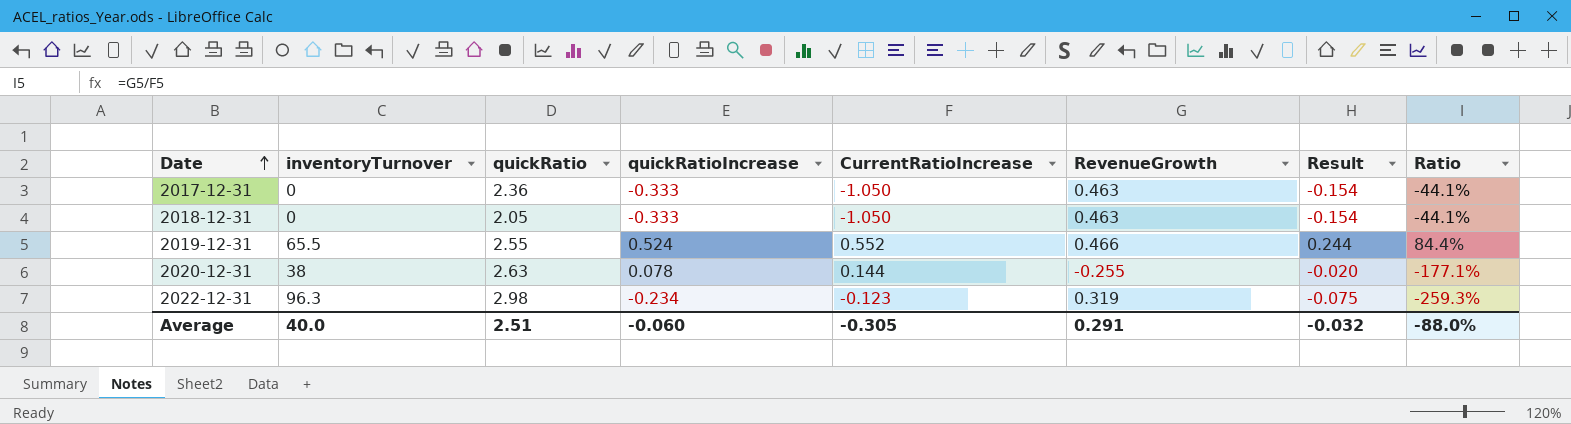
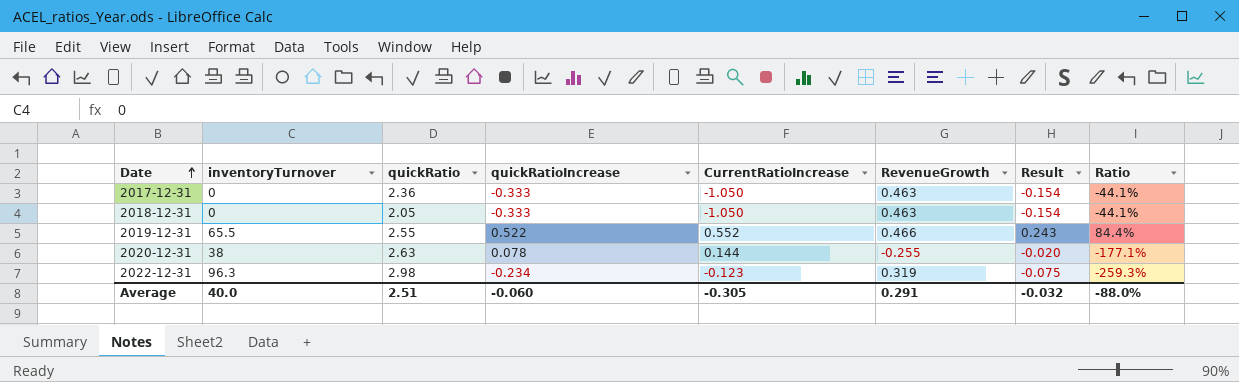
2019-12-31 | quickRatioIncrease: 0.524 -> 0.522
2019-12-31 | Result: 0.244 -> 0.243

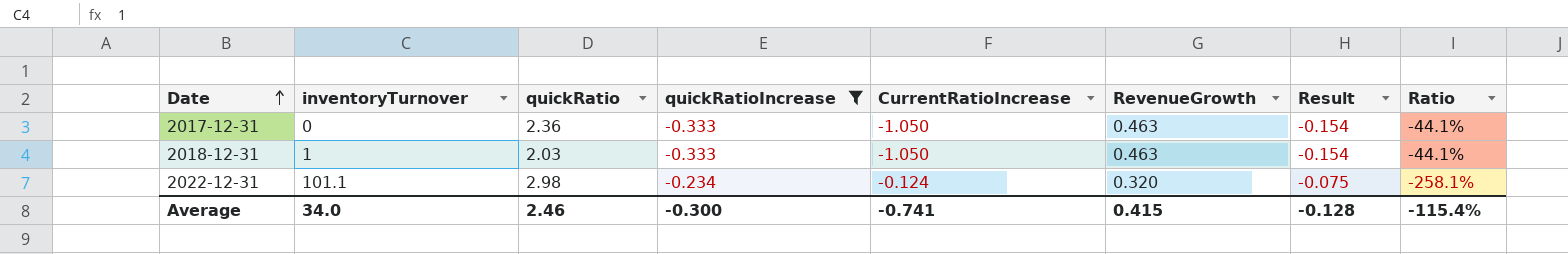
filter: none -> quickRatioIncrease <= -0.234
2018-12-31 | inventoryTurnover: 0 -> 1
2018-12-31 | quickRatio: 2.05 -> 2.03
2022-12-31 | inventoryTurnover: 96.3 -> 101.1
2022-12-31 | CurrentRatioIncrease: -0.123 -> -0.124
2022-12-31 | RevenueGrowth: 0.319 -> 0.320
2022-12-31 | Ratio: -259.3% -> -258.1%
Average | inventoryTurnover: 40.0 -> 34.0
Average | quickRatio: 2.51 -> 2.46
Average | quickRatioIncrease: -0.060 -> -0.300
Average | CurrentRatioIncrease: -0.305 -> -0.741
Average | RevenueGrowth: 0.291 -> 0.415
Average | Result: -0.032 -> -0.128
Average | Ratio: -88.0% -> -115.4%

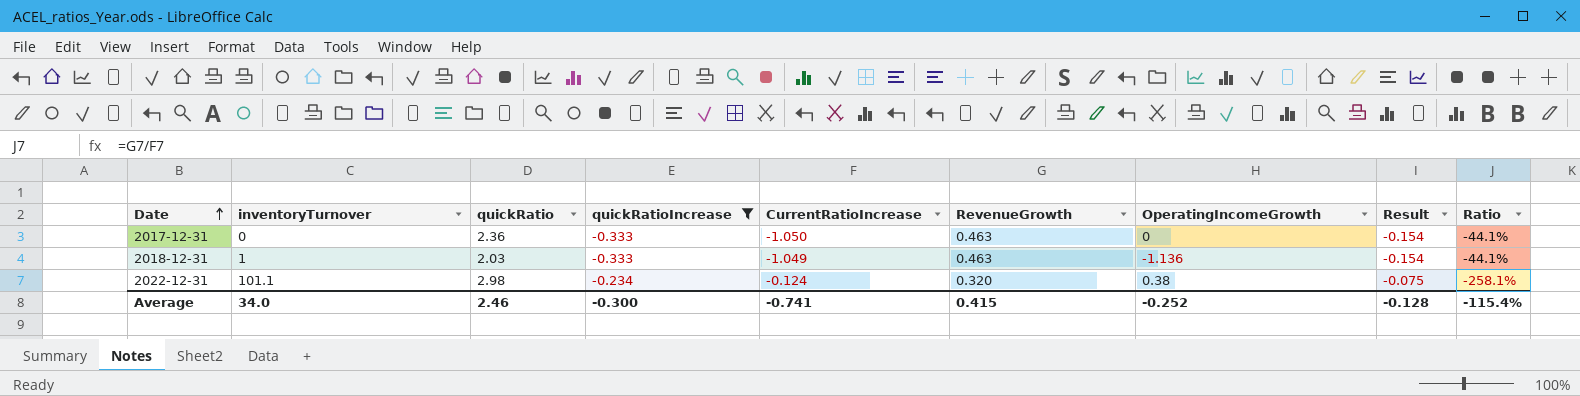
column OperatingIncomeGrowth | position: none -> 7
2018-12-31 | CurrentRatioIncrease: -1.050 -> -1.049

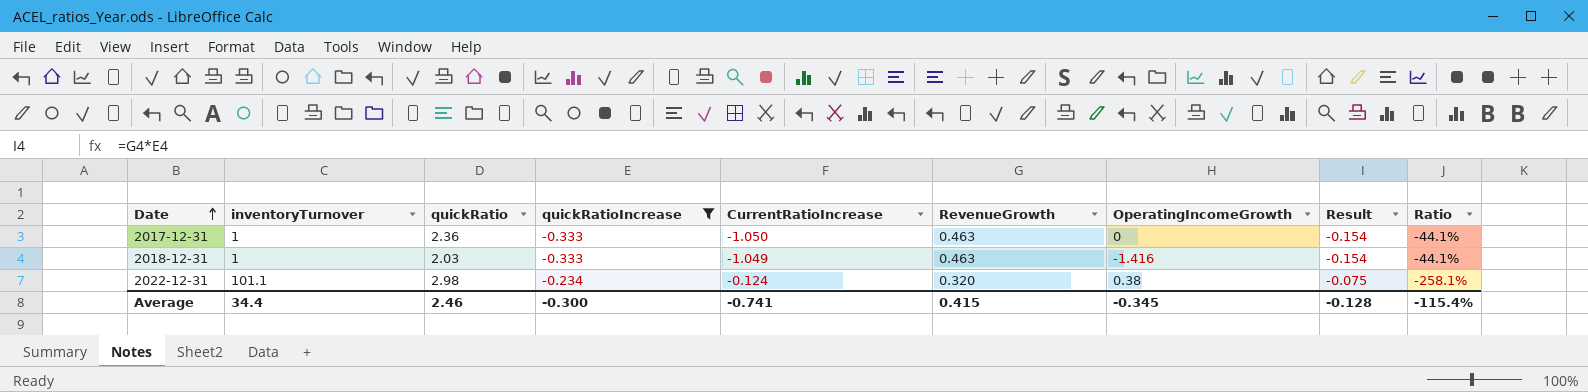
2017-12-31 | inventoryTurnover: 0 -> 1
2018-12-31 | OperatingIncomeGrowth: -1.136 -> -1.416
Average | inventoryTurnover: 34.0 -> 34.4
Average | OperatingIncomeGrowth: -0.252 -> -0.345

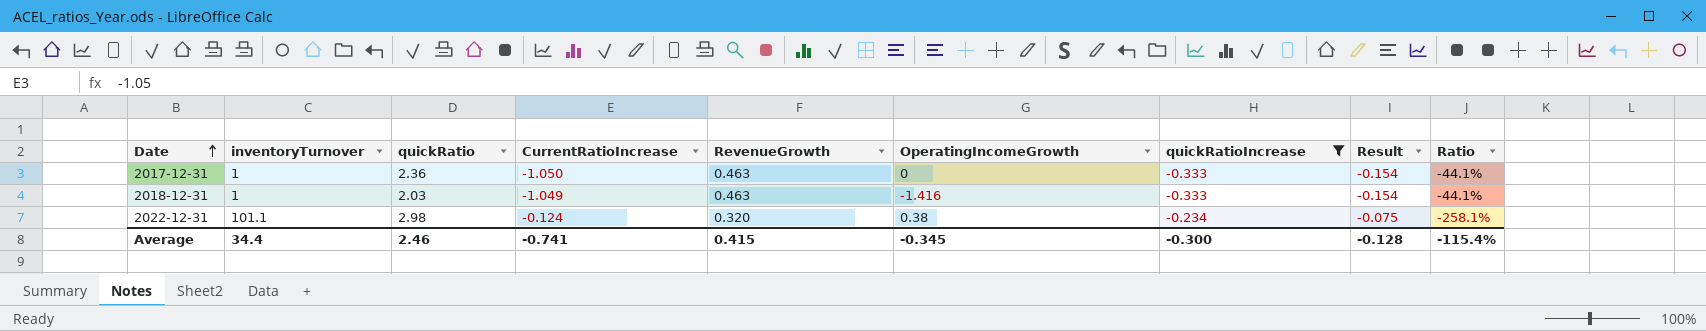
column quickRatioIncrease | position: 4 -> 7

